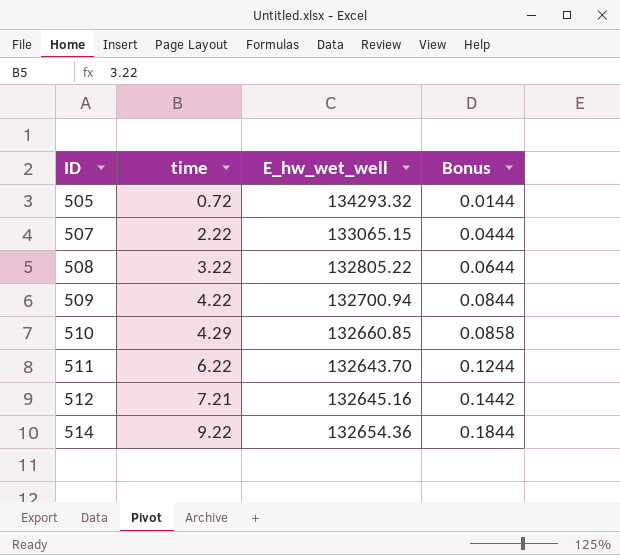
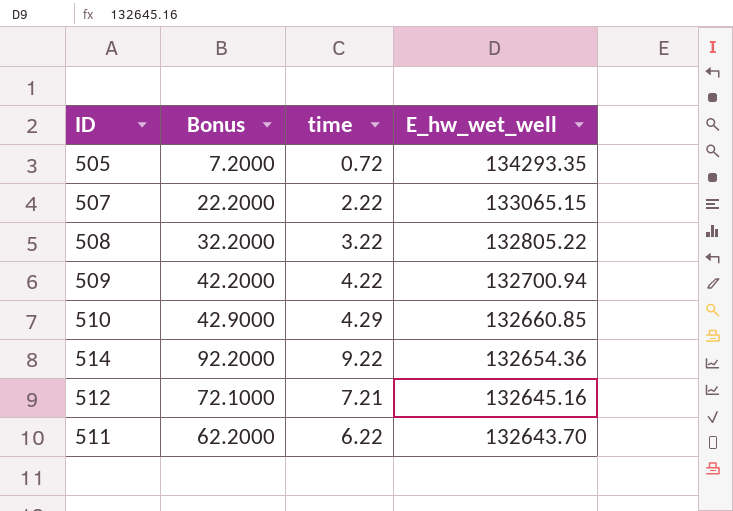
row order: ID ascending -> E_hw_wet_well descending
column Bonus | formula: [time] * 0.02 -> [time] * 10
column Bonus | position: 4 -> 2
505 | E_hw_wet_well: 134293.32 -> 134293.35

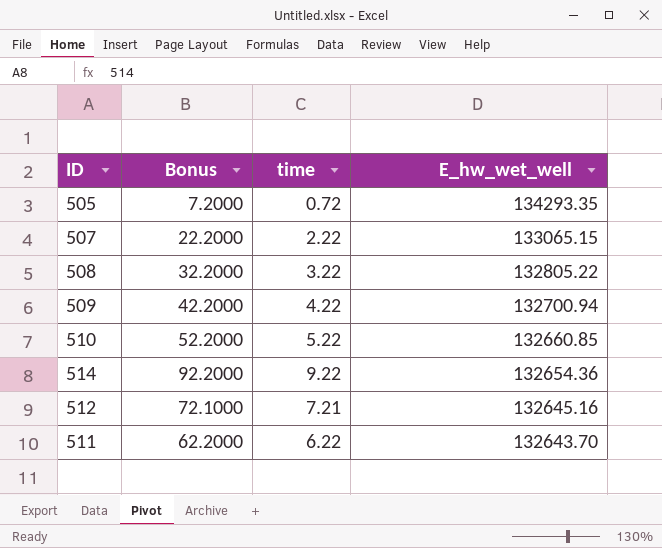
510 | Bonus: 42.9000 -> 52.2000
510 | time: 4.29 -> 5.22

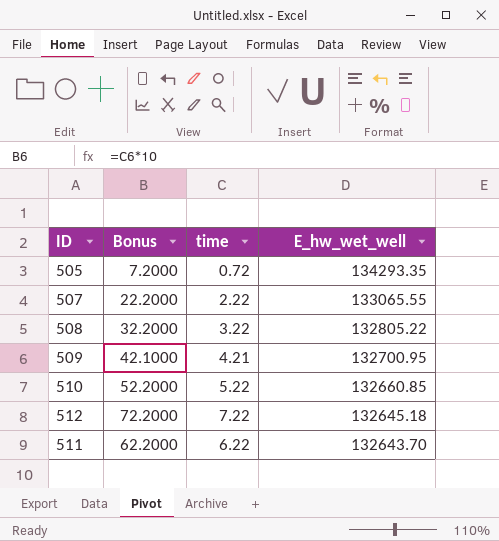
row 514: 92.2000 | 9.22 | 132654.36 -> none
507 | E_hw_wet_well: 133065.15 -> 133065.55
509 | Bonus: 42.2000 -> 42.1000
509 | time: 4.22 -> 4.21
509 | E_hw_wet_well: 132700.94 -> 132700.95
512 | Bonus: 72.1000 -> 72.2000
512 | time: 7.21 -> 7.22
512 | E_hw_wet_well: 132645.16 -> 132645.18

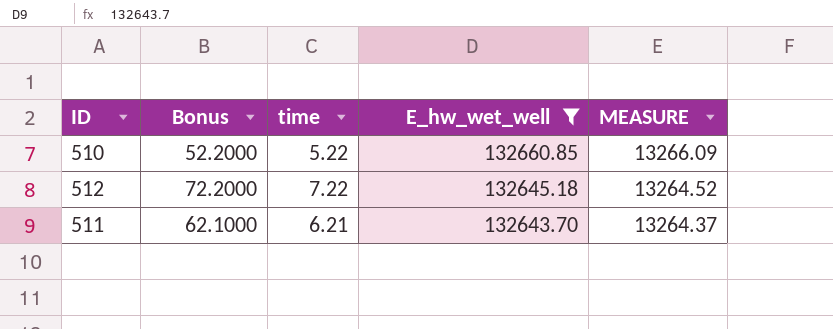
filter: none -> E_hw_wet_well <= 132660.85
column MEASURE | formula: none -> [E_hw_wet_well] * 0.1
511 | Bonus: 62.2000 -> 62.1000
511 | time: 6.22 -> 6.21

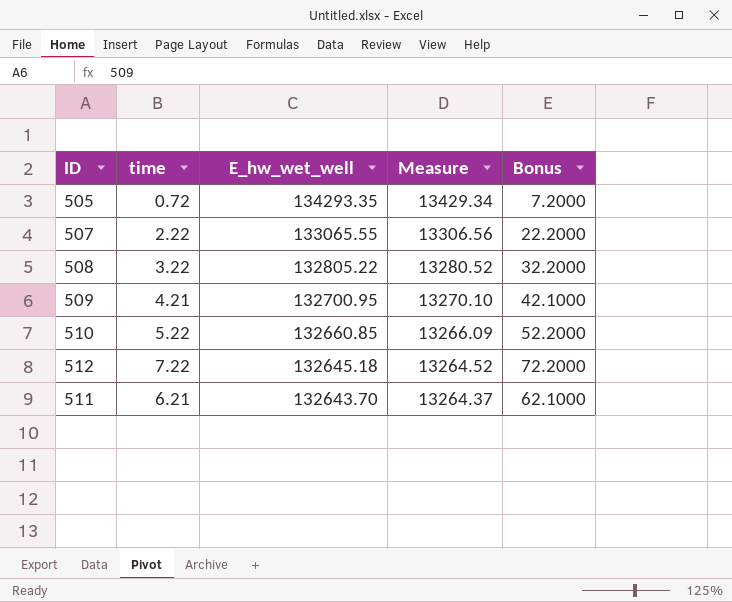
filter: E_hw_wet_well <= 132660.85 -> none
column name: MEASURE -> Measure
column Bonus | position: 2 -> 5

